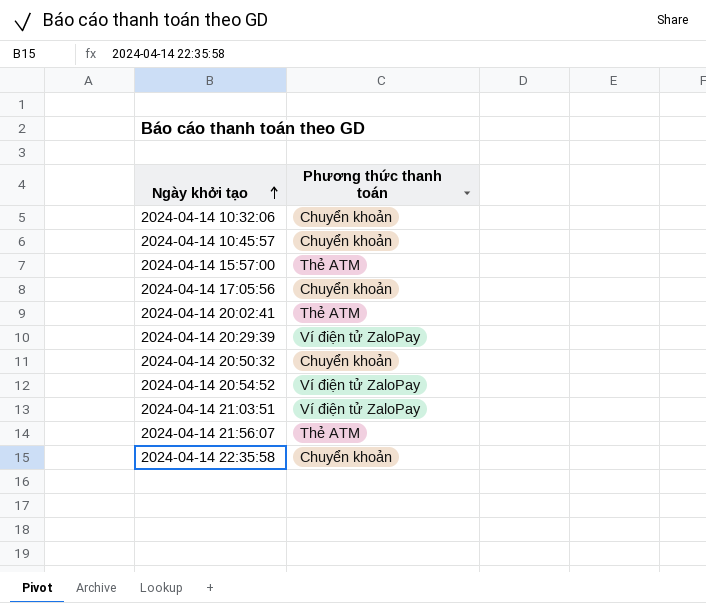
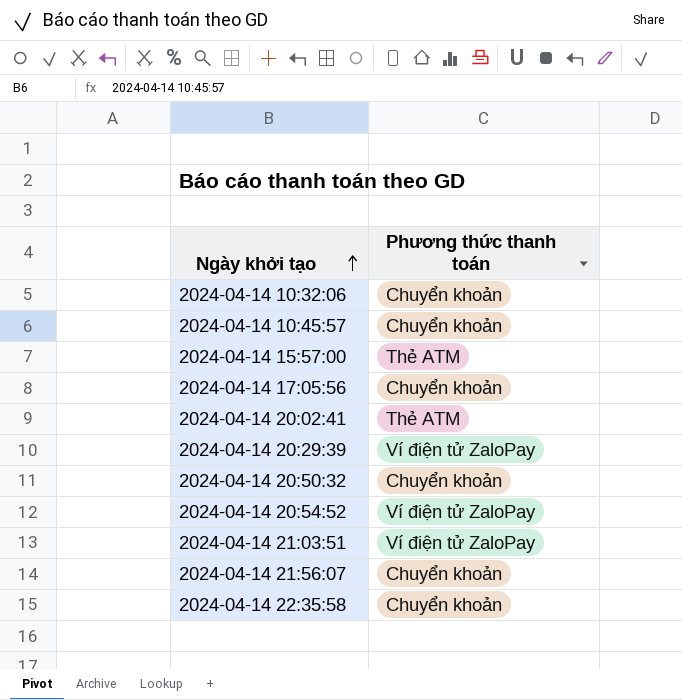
2024-04-14 21:56:07 | Phương thức thanh toán: Thẻ ATM -> Chuyển khoản

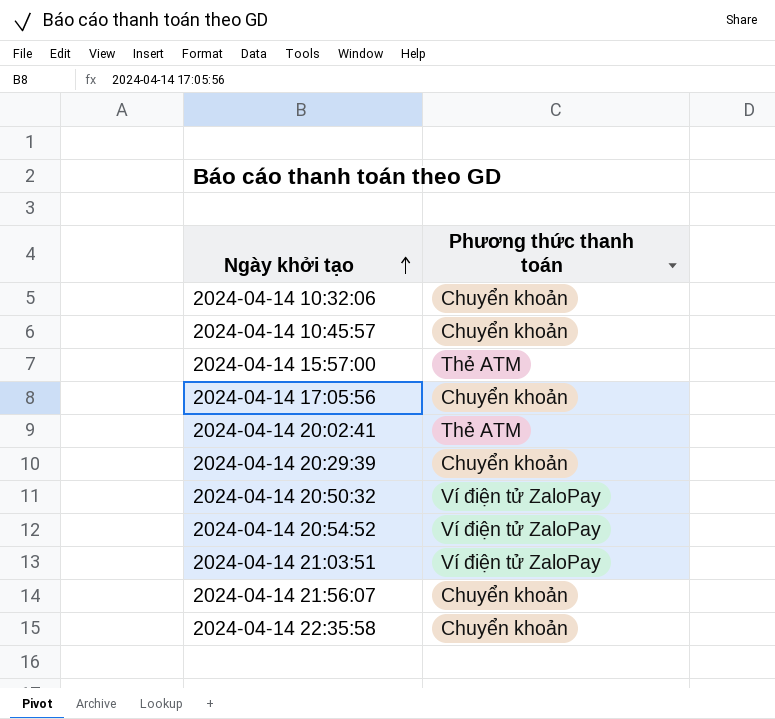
2024-04-14 20:29:39 | Phương thức thanh toán: Ví điện tử ZaloPay -> Chuyển khoản
2024-04-14 20:50:32 | Phương thức thanh toán: Chuyển khoản -> Ví điện tử ZaloPay

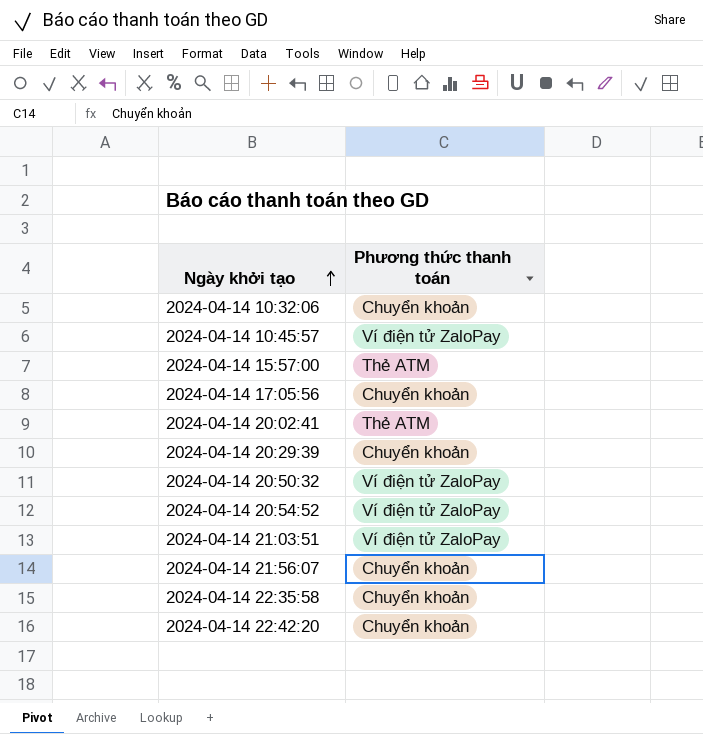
2024-04-14 10:45:57 | Phương thức thanh toán: Chuyển khoản -> Ví điện tử ZaloPay
row 2024-04-14 22:42:20: none -> Chuyển khoản

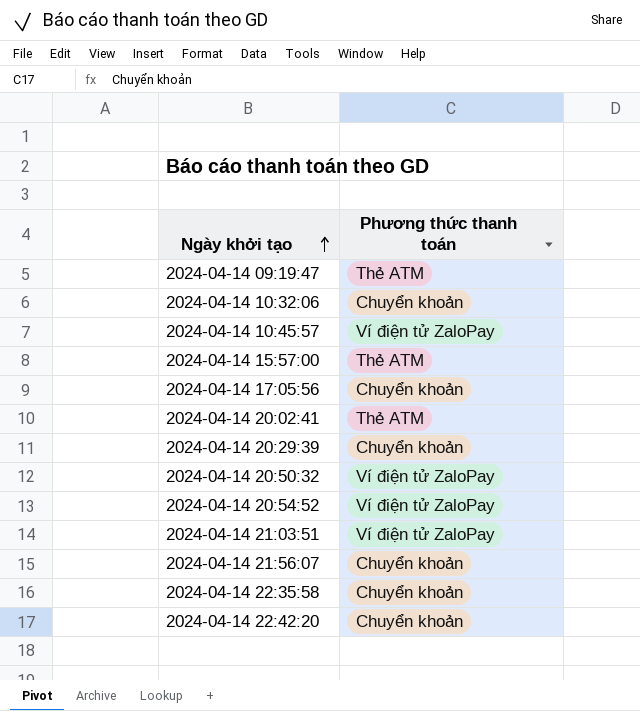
row 2024-04-14 09:19:47: none -> Thẻ ATM

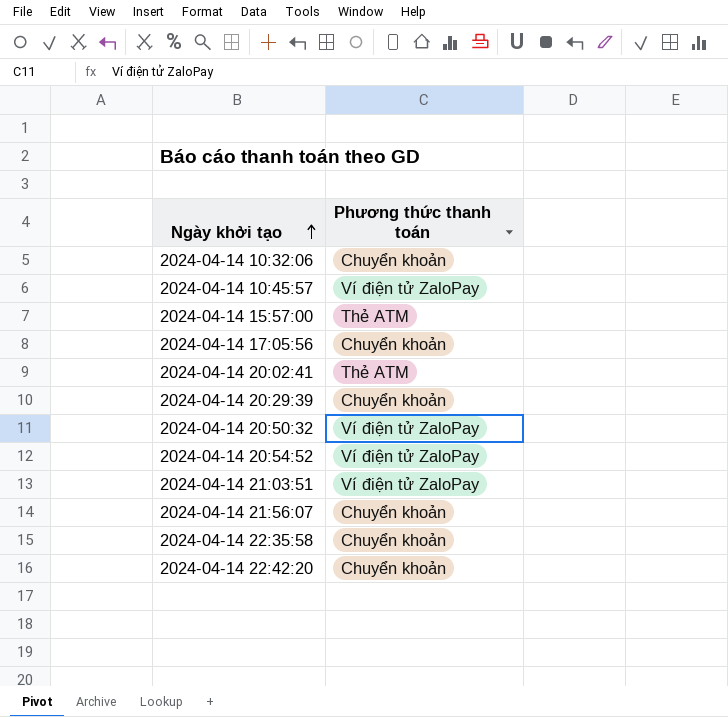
row 2024-04-14 09:19:47: Thẻ ATM -> none

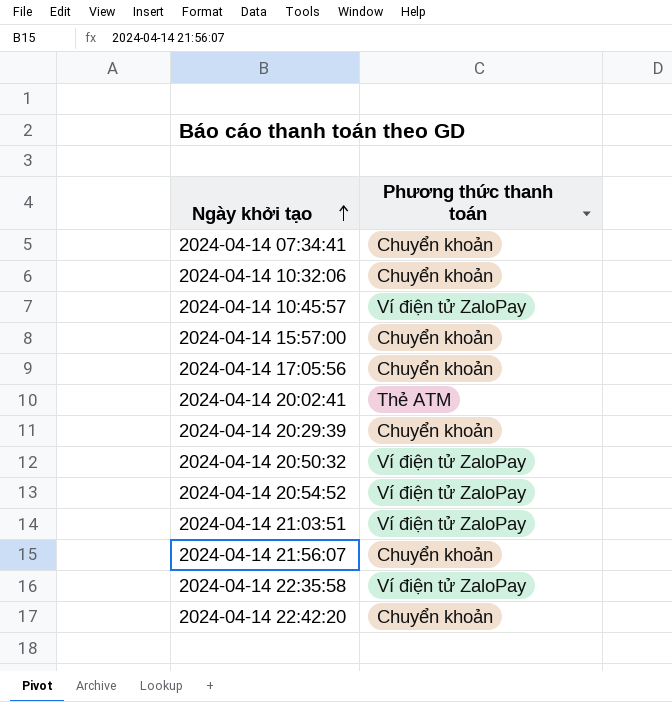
row 2024-04-14 07:34:41: none -> Chuyển khoản
2024-04-14 15:57:00 | Phương thức thanh toán: Thẻ ATM -> Chuyển khoản
2024-04-14 22:35:58 | Phương thức thanh toán: Chuyển khoản -> Ví điện tử ZaloPay

